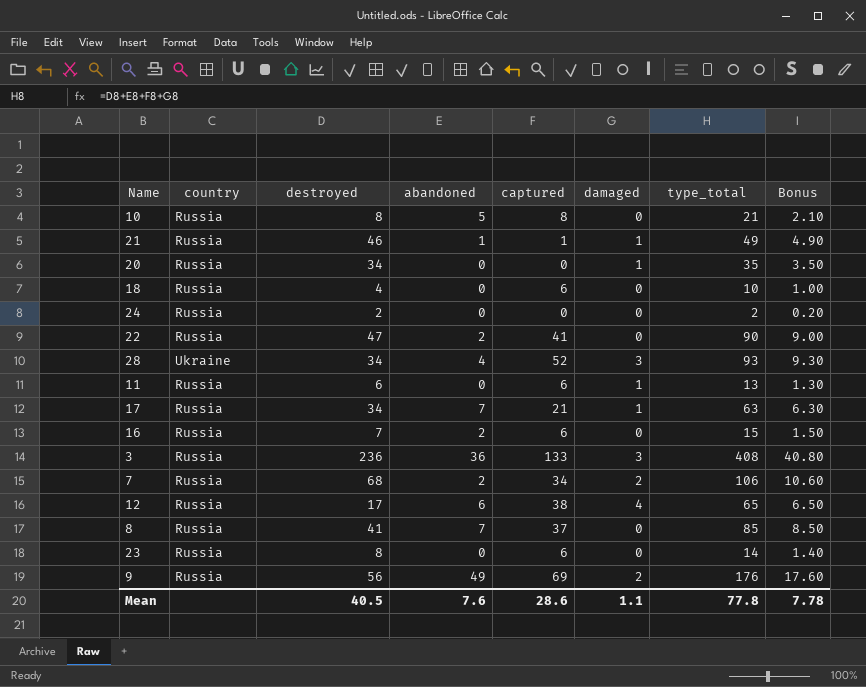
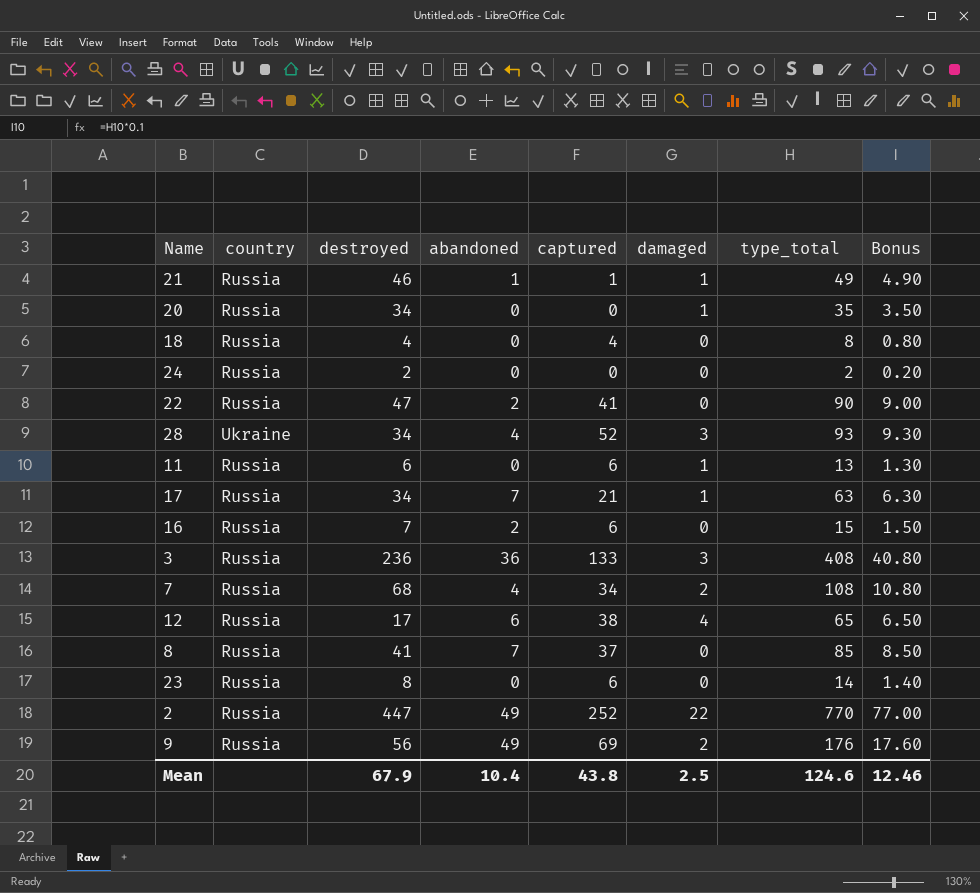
row 10: Russia | 8 | 5 | 8 | 0 | 21 | 2.10 -> none
18 | captured: 6 -> 4
18 | type_total: 10 -> 8
18 | Bonus: 1.00 -> 0.80
7 | abandoned: 2 -> 4
7 | type_total: 106 -> 108
7 | Bonus: 10.60 -> 10.80
row 2: none -> Russia | 447 | 49 | 252 | 22 | 770 | 77.00
Mean | destroyed: 40.5 -> 67.9
Mean | abandoned: 7.6 -> 10.4
Mean | captured: 28.6 -> 43.8
Mean | damaged: 1.1 -> 2.5
Mean | type_total: 77.8 -> 124.6
Mean | Bonus: 7.78 -> 12.46

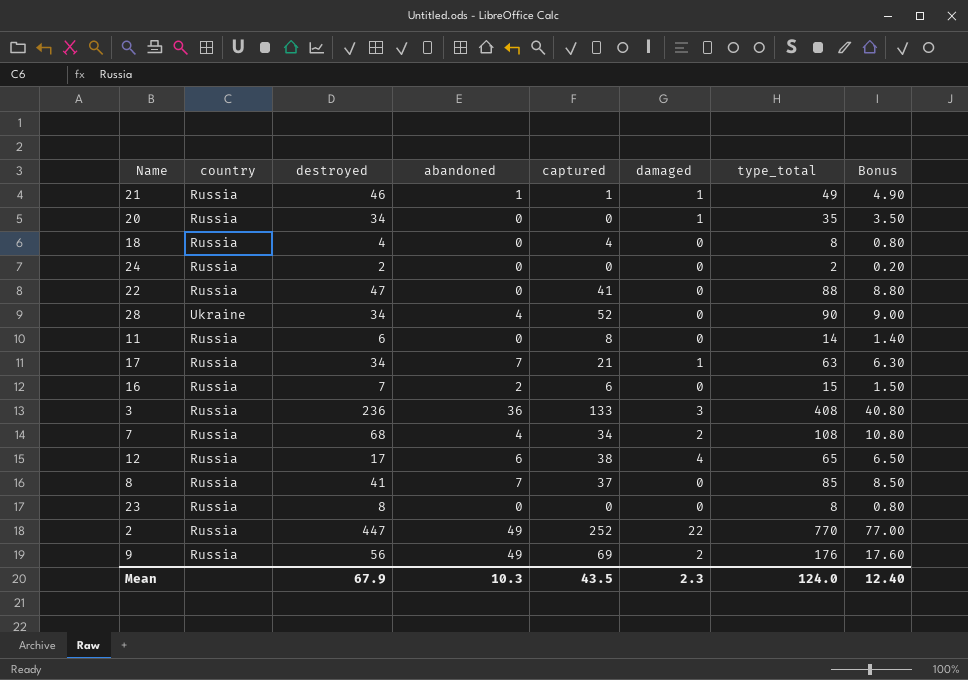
22 | abandoned: 2 -> 0
22 | type_total: 90 -> 88
22 | Bonus: 9.00 -> 8.80
28 | damaged: 3 -> 0
28 | type_total: 93 -> 90
28 | Bonus: 9.30 -> 9.00
11 | captured: 6 -> 8
11 | damaged: 1 -> 0
11 | type_total: 13 -> 14
11 | Bonus: 1.30 -> 1.40
23 | captured: 6 -> 0
23 | type_total: 14 -> 8
23 | Bonus: 1.40 -> 0.80
Mean | abandoned: 10.4 -> 10.3
Mean | captured: 43.8 -> 43.5
Mean | damaged: 2.5 -> 2.3
Mean | type_total: 124.6 -> 124.0
Mean | Bonus: 12.46 -> 12.40

